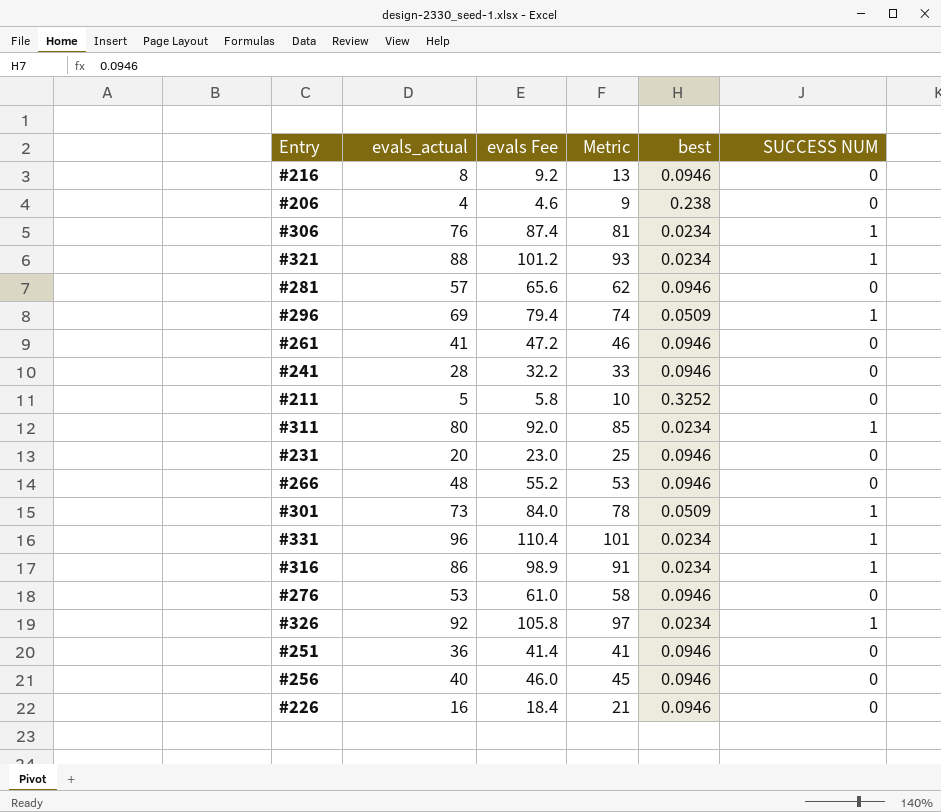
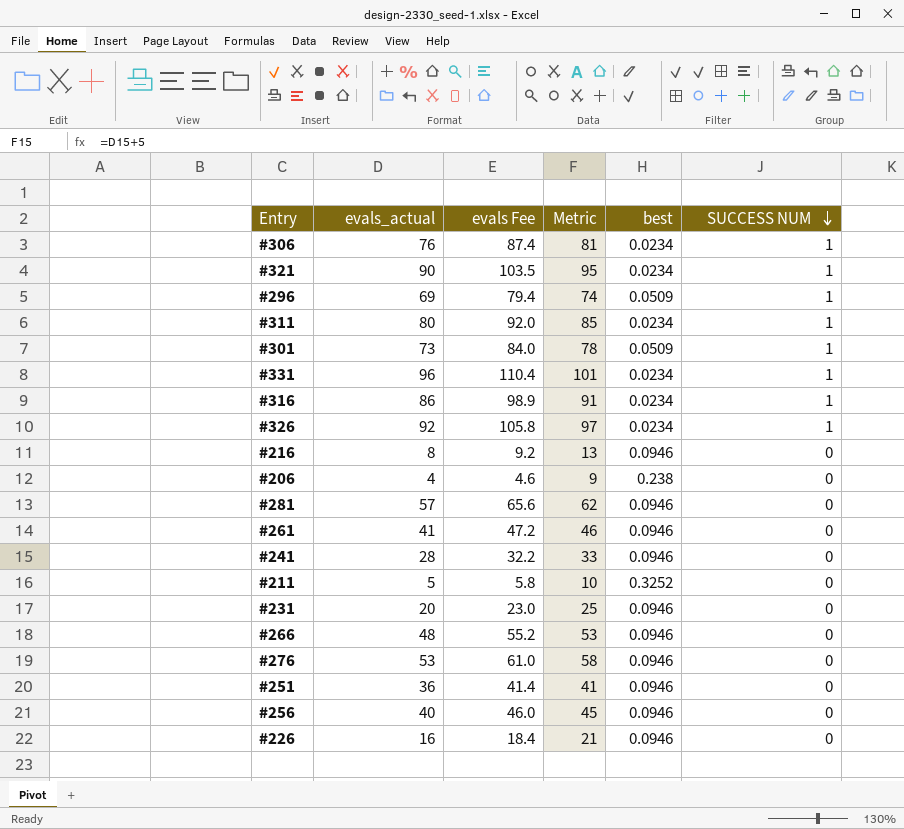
row order: none -> SUCCESS NUM descending
#321 | evals_actual: 88 -> 90
#321 | evals Fee: 101.2 -> 103.5
#321 | Metric: 93 -> 95

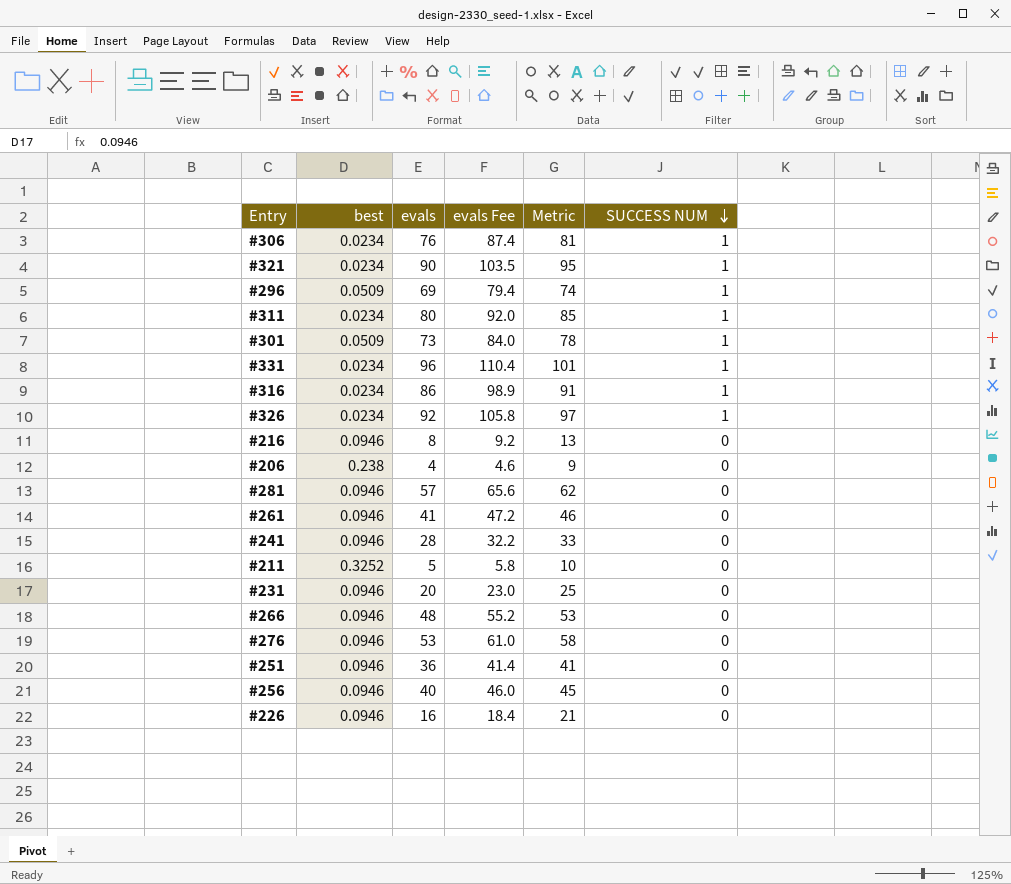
column best | position: 5 -> 2
column name: evals_actual -> evals

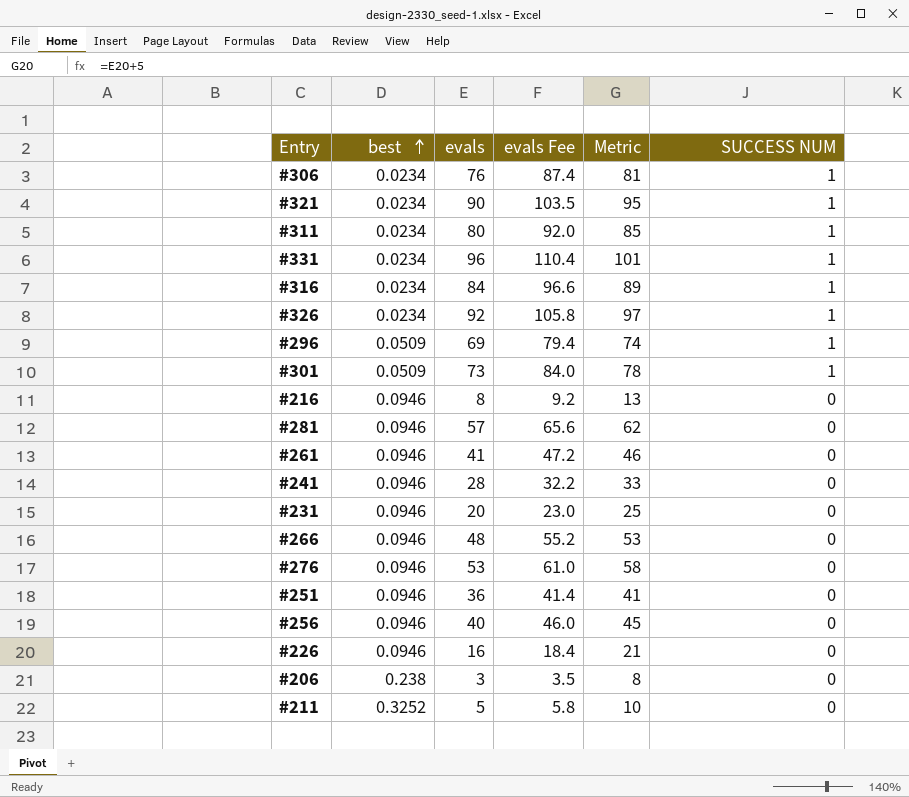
row order: SUCCESS NUM descending -> best ascending
#316 | evals: 86 -> 84
#316 | evals Fee: 98.9 -> 96.6
#316 | Metric: 91 -> 89
#206 | evals: 4 -> 3
#206 | evals Fee: 4.6 -> 3.5
#206 | Metric: 9 -> 8

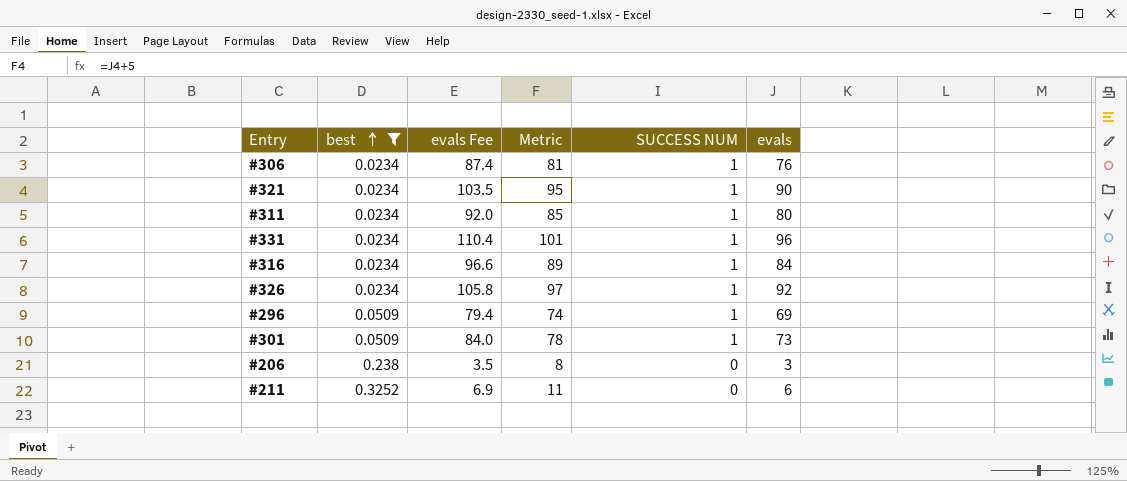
filter: none -> best != 0.0946
column evals | position: 3 -> 6
#211 | evals Fee: 5.8 -> 6.9
#211 | Metric: 10 -> 11
#211 | evals: 5 -> 6

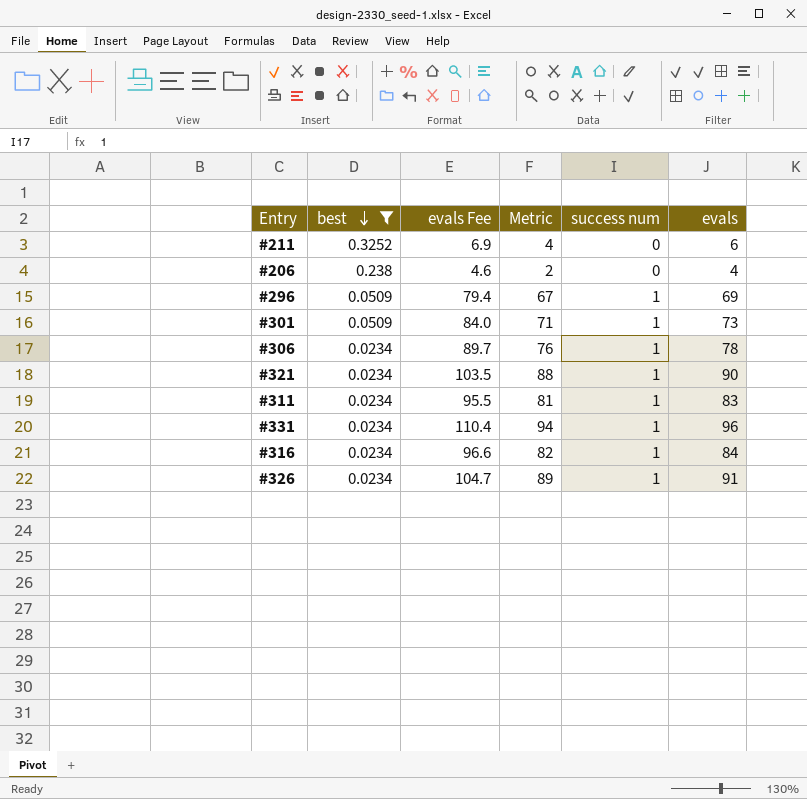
row order: best ascending -> best descending
column Metric | formula: [evals] + 5 -> [evals] - 2
column name: SUCCESS NUM -> success num
#206 | evals Fee: 3.5 -> 4.6
#206 | evals: 3 -> 4
#306 | evals Fee: 87.4 -> 89.7
#306 | evals: 76 -> 78
#311 | evals Fee: 92.0 -> 95.5
#311 | evals: 80 -> 83
#326 | evals Fee: 105.8 -> 104.7
#326 | evals: 92 -> 91

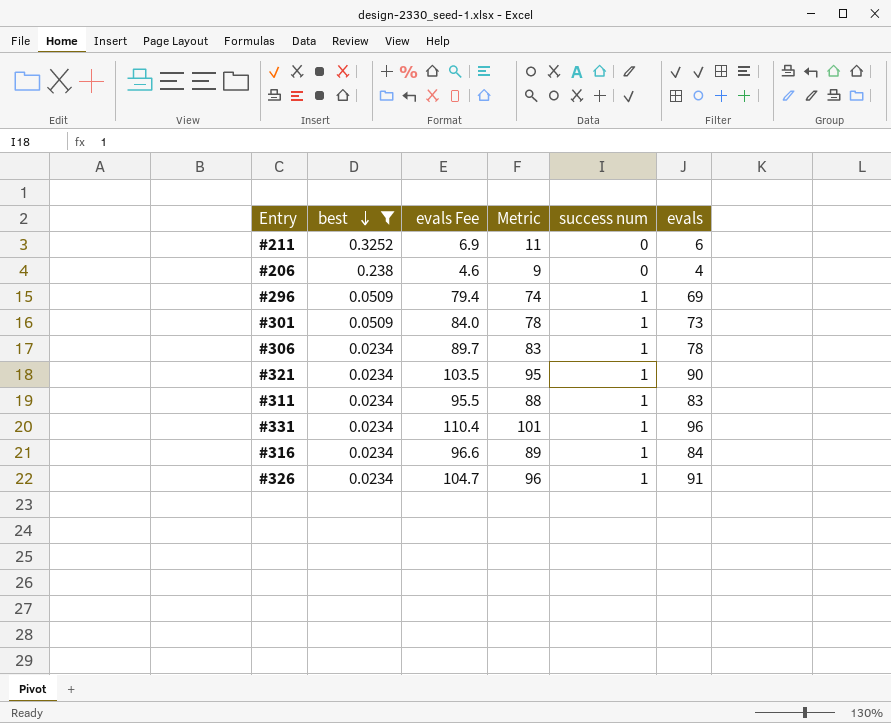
column Metric | formula: [evals] - 2 -> [evals] + 5

